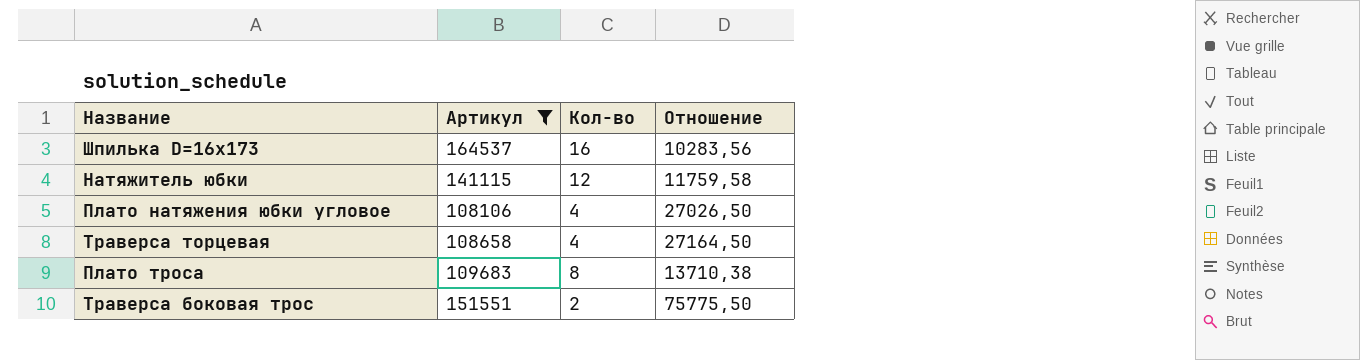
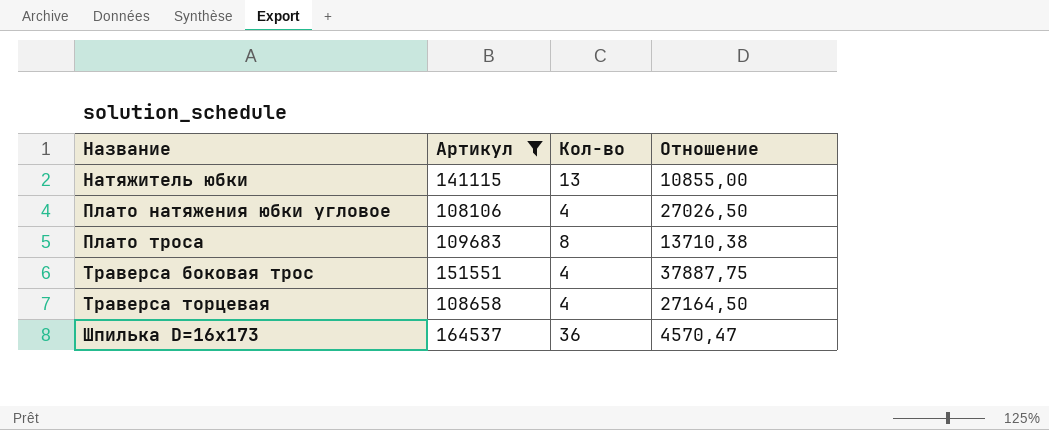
row order: none -> Название ascending
Натяжитель юбки | Кол-во: 12 -> 13
Натяжитель юбки | Отношение: 11759,58 -> 10855,00
Траверса боковая трос | Кол-во: 2 -> 4
Траверса боковая трос | Отношение: 75775,50 -> 37887,75
Шпилька D=16х173 | Кол-во: 16 -> 36
Шпилька D=16х173 | Отношение: 10283,56 -> 4570,47

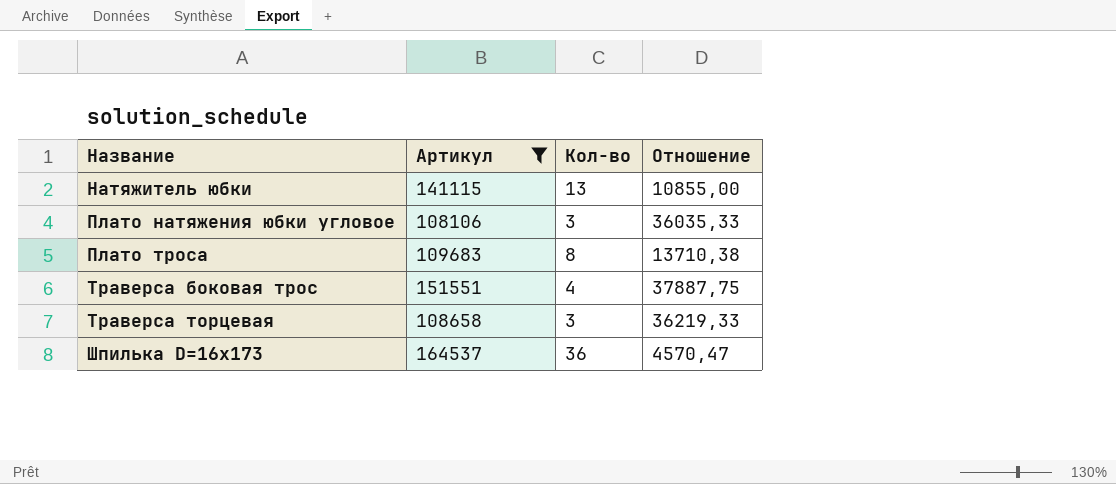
Плато натяжения юбки угловое | Кол-во: 4 -> 3
Плато натяжения юбки угловое | Отношение: 27026,50 -> 36035,33
Траверса торцевая | Кол-во: 4 -> 3
Траверса торцевая | Отношение: 27164,50 -> 36219,33

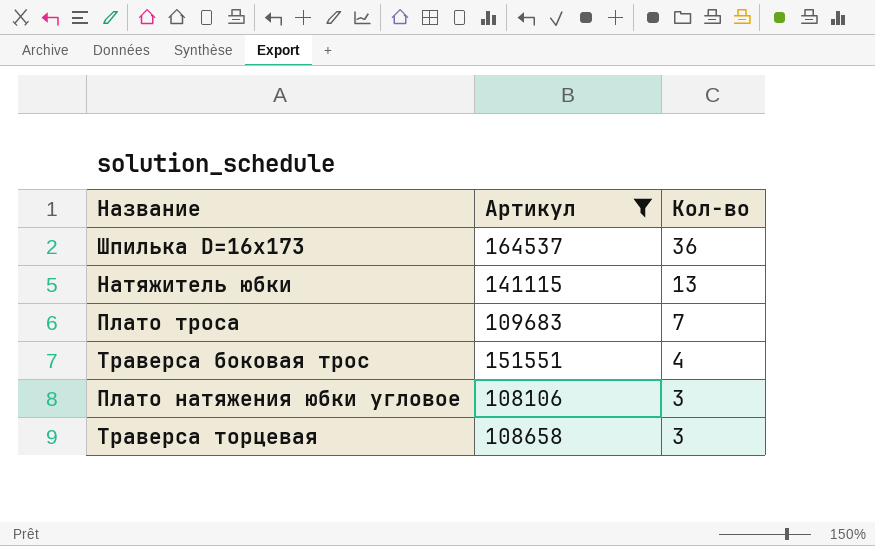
row order: Название ascending -> Кол-во descending
column Отношение | formula: [Артикул] / [Кол-во] -> none
Плато троса | Кол-во: 8 -> 7

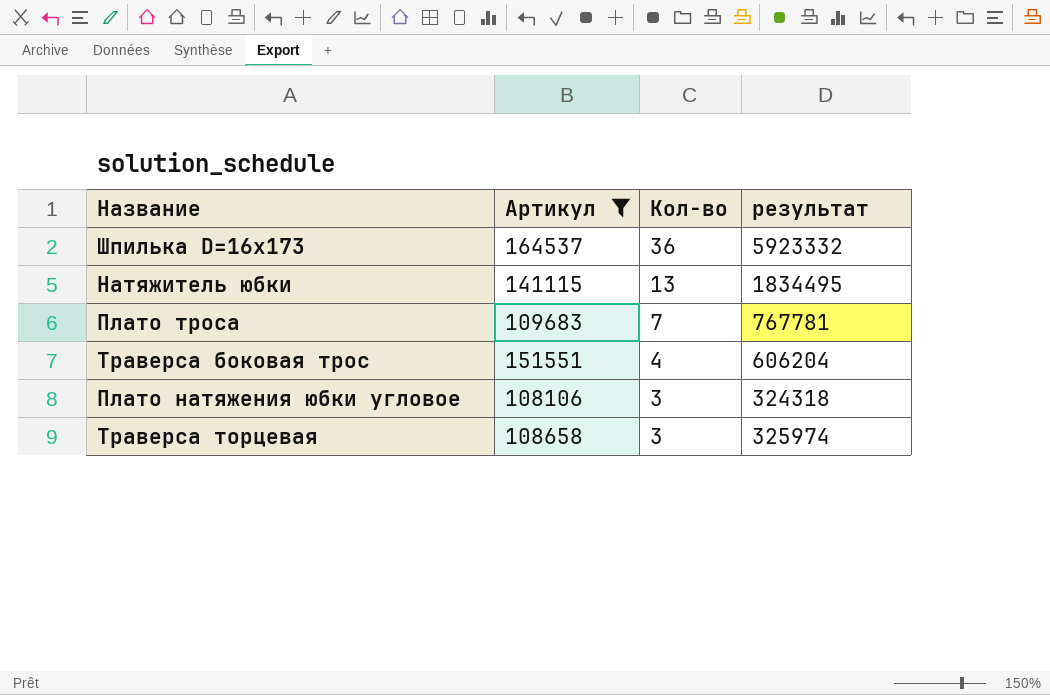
column результат | formula: none -> [Артикул] * [Кол-во]

